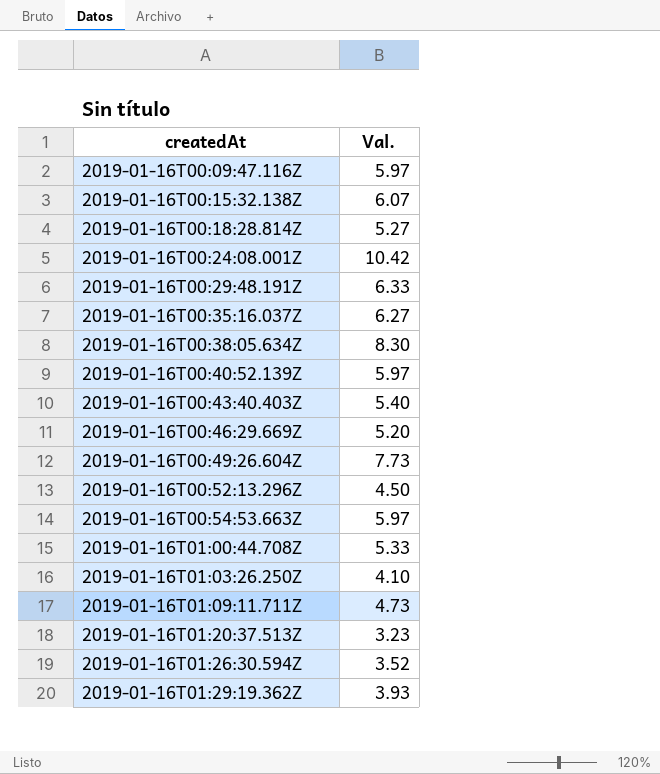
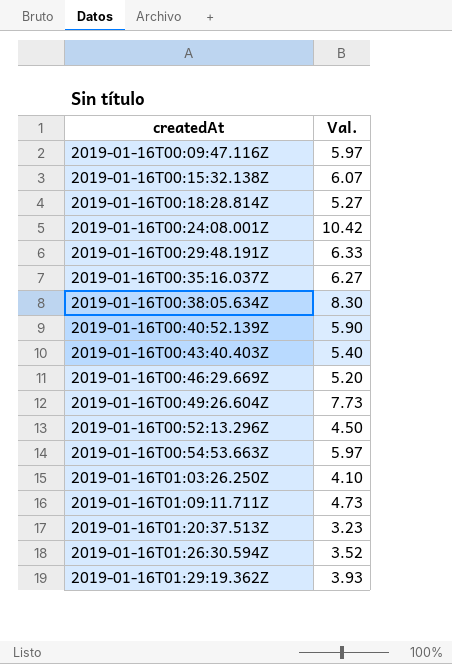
row 2019-01-16T01:00:44.708Z: 5.33 -> none
2019-01-16T00:40:52.139Z | Val.: 5.97 -> 5.90

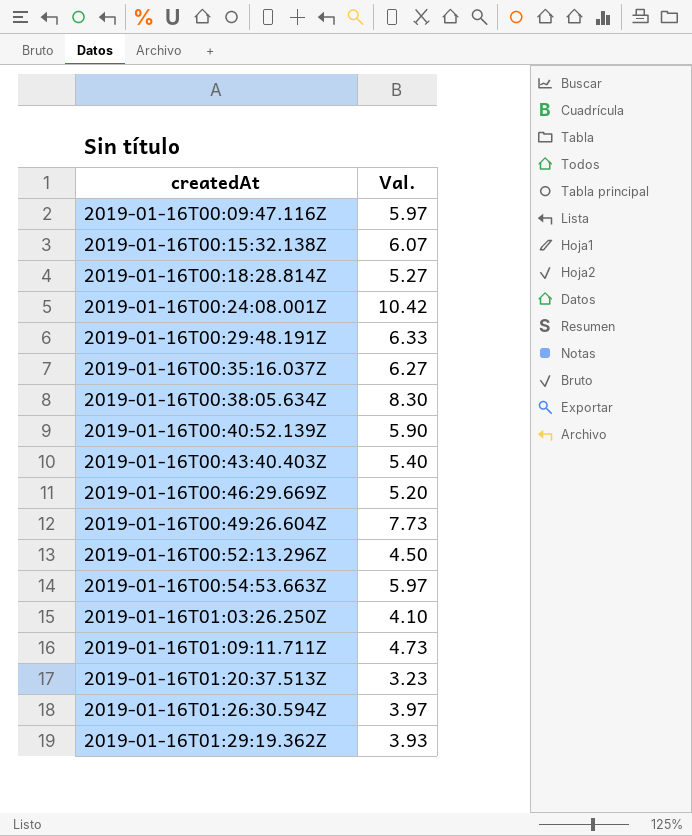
2019-01-16T01:26:30.594Z | Val.: 3.52 -> 3.97

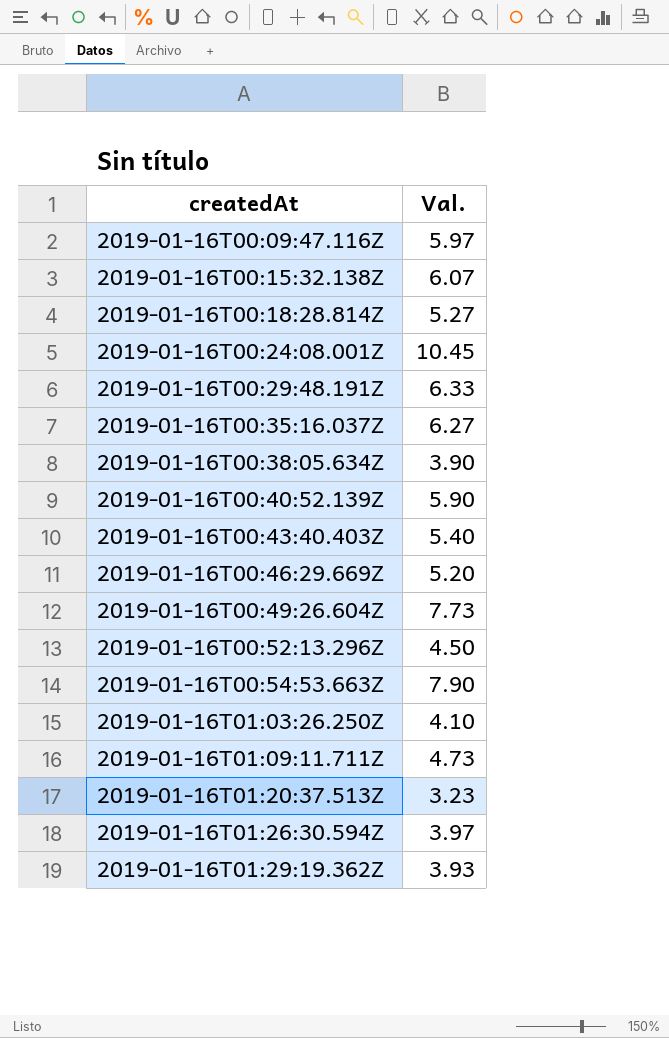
2019-01-16T00:24:08.001Z | Val.: 10.42 -> 10.45
2019-01-16T00:38:05.634Z | Val.: 8.30 -> 3.90
2019-01-16T00:54:53.663Z | Val.: 5.97 -> 7.90

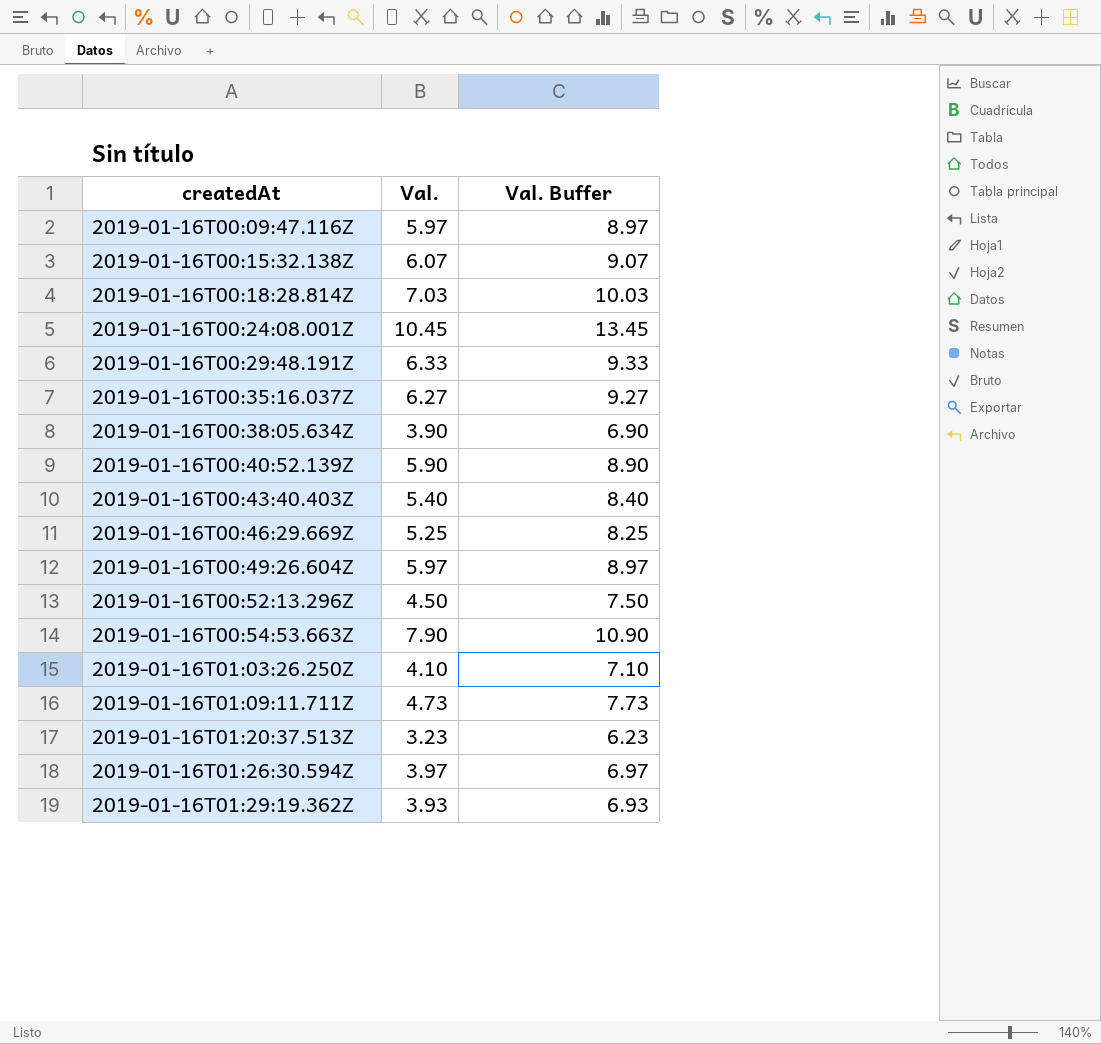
column Val. Buffer | formula: none -> [Val.] + 3
2019-01-16T00:18:28.814Z | Val.: 5.27 -> 7.03
2019-01-16T00:46:29.669Z | Val.: 5.20 -> 5.25
2019-01-16T00:49:26.604Z | Val.: 7.73 -> 5.97

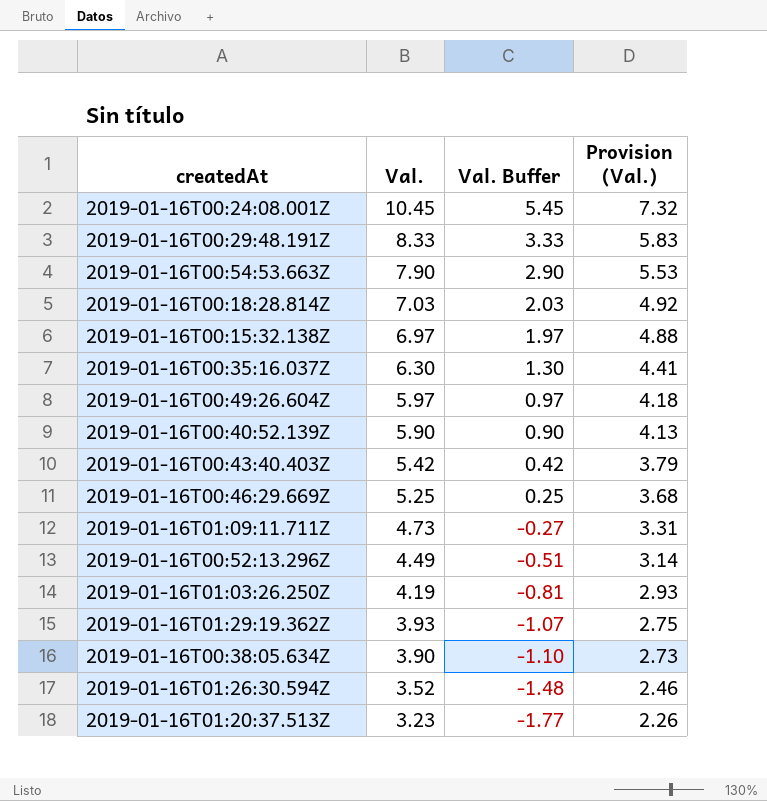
row order: createdAt ascending -> Val. descending
column Val. Buffer | formula: [Val.] + 3 -> [Val.] - 5
column Provision (Val.) | formula: none -> [Val.] * 0.7
row 2019-01-16T00:09:47.116Z: 5.97 | 8.97 -> none
2019-01-16T00:29:48.191Z | Val.: 6.33 -> 8.33
2019-01-16T00:15:32.138Z | Val.: 6.07 -> 6.97
2019-01-16T00:35:16.037Z | Val.: 6.27 -> 6.30
2019-01-16T00:43:40.403Z | Val.: 5.40 -> 5.42
2019-01-16T00:52:13.296Z | Val.: 4.50 -> 4.49
2019-01-16T01:03:26.250Z | Val.: 4.10 -> 4.19
2019-01-16T01:26:30.594Z | Val.: 3.97 -> 3.52

